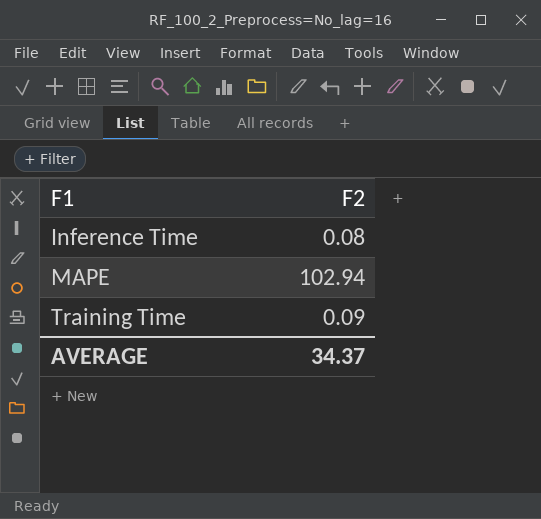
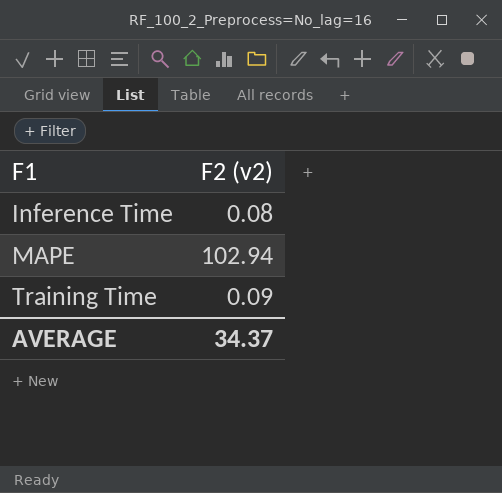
column name: F2 -> F2 (v2)

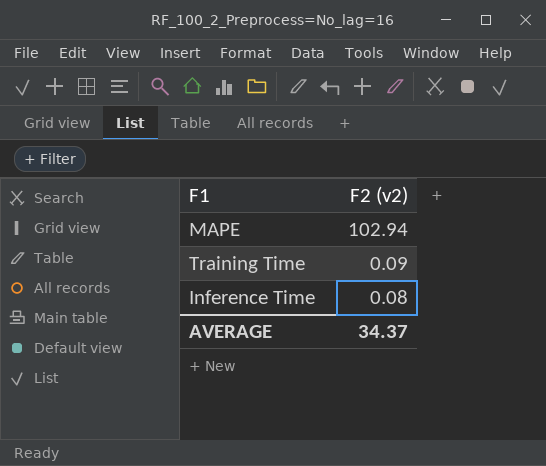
row order: F1 ascending -> F2 (v2) descending

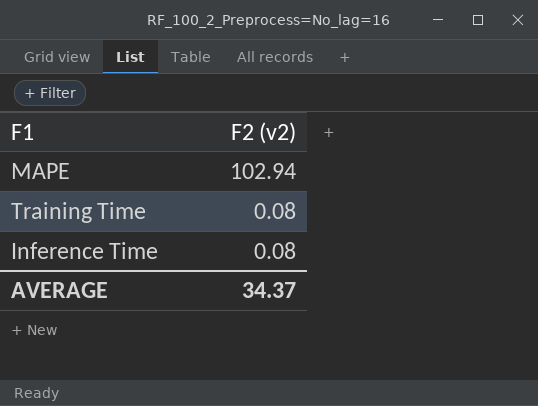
Training Time | F2 (v2): 0.09 -> 0.08

